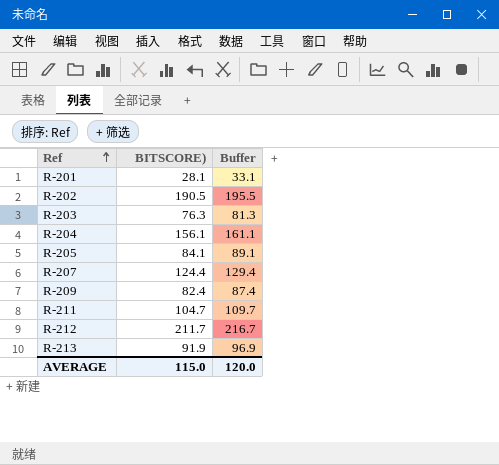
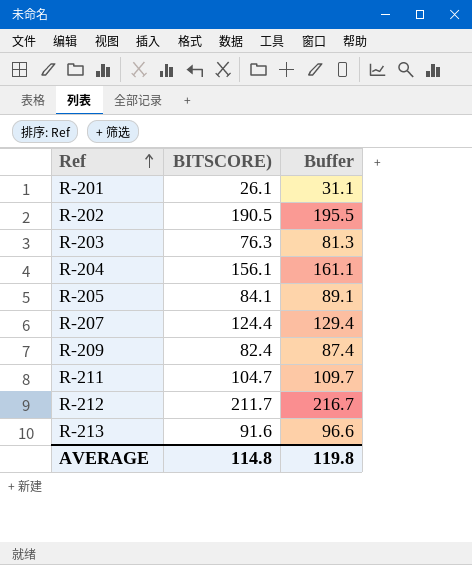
R-201 | BITSCORE): 28.1 -> 26.1
R-201 | Buffer: 33.1 -> 31.1
R-213 | BITSCORE): 91.9 -> 91.6
R-213 | Buffer: 96.9 -> 96.6
AVERAGE | BITSCORE): 115.0 -> 114.8
AVERAGE | Buffer: 120.0 -> 119.8

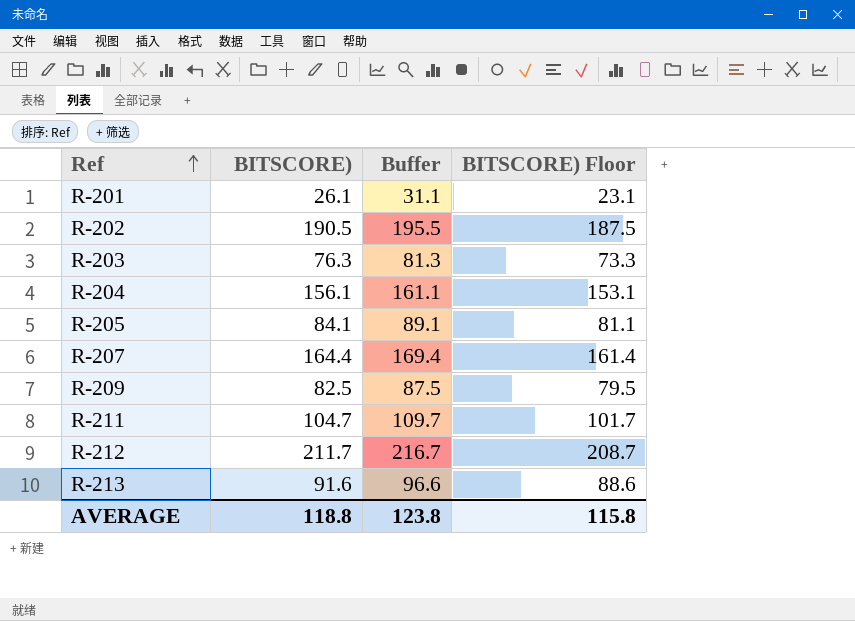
column BITSCORE) Floor | formula: none -> [BITSCORE)] - 3
R-207 | BITSCORE): 124.4 -> 164.4
R-207 | Buffer: 129.4 -> 169.4
R-209 | BITSCORE): 82.4 -> 82.5
R-209 | Buffer: 87.4 -> 87.5
AVERAGE | BITSCORE): 114.8 -> 118.8
AVERAGE | Buffer: 119.8 -> 123.8

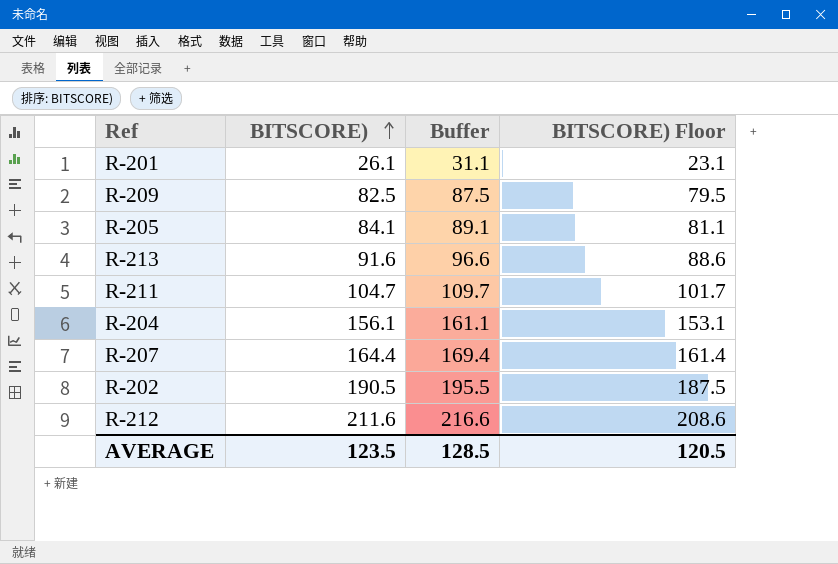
row order: Ref ascending -> BITSCORE) ascending
row R-203: 76.3 | 81.3 | 73.3 -> none
R-212 | BITSCORE): 211.7 -> 211.6
R-212 | Buffer: 216.7 -> 216.6
R-212 | BITSCORE) Floor: 208.7 -> 208.6
AVERAGE | BITSCORE): 118.8 -> 123.5
AVERAGE | Buffer: 123.8 -> 128.5
AVERAGE | BITSCORE) Floor: 115.8 -> 120.5

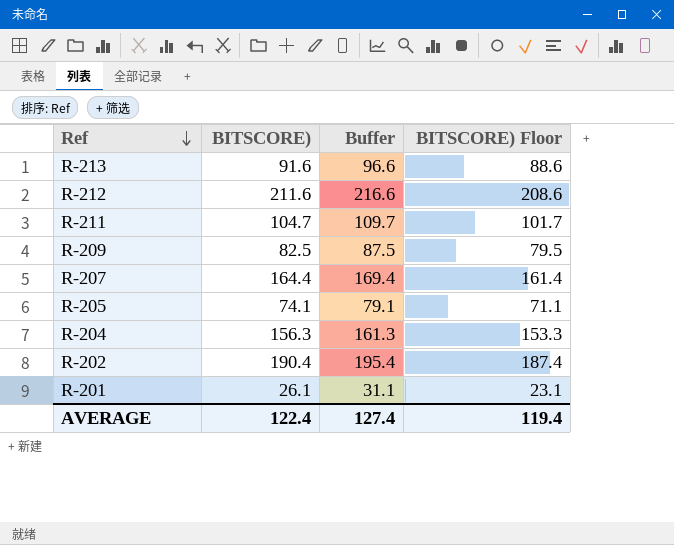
row order: BITSCORE) ascending -> Ref descending
R-205 | BITSCORE): 84.1 -> 74.1
R-205 | Buffer: 89.1 -> 79.1
R-205 | BITSCORE) Floor: 81.1 -> 71.1
R-204 | BITSCORE): 156.1 -> 156.3
R-204 | Buffer: 161.1 -> 161.3
R-204 | BITSCORE) Floor: 153.1 -> 153.3
R-202 | BITSCORE): 190.5 -> 190.4
R-202 | Buffer: 195.5 -> 195.4
R-202 | BITSCORE) Floor: 187.5 -> 187.4
AVERAGE | BITSCORE): 123.5 -> 122.4
AVERAGE | Buffer: 128.5 -> 127.4
AVERAGE | BITSCORE) Floor: 120.5 -> 119.4

